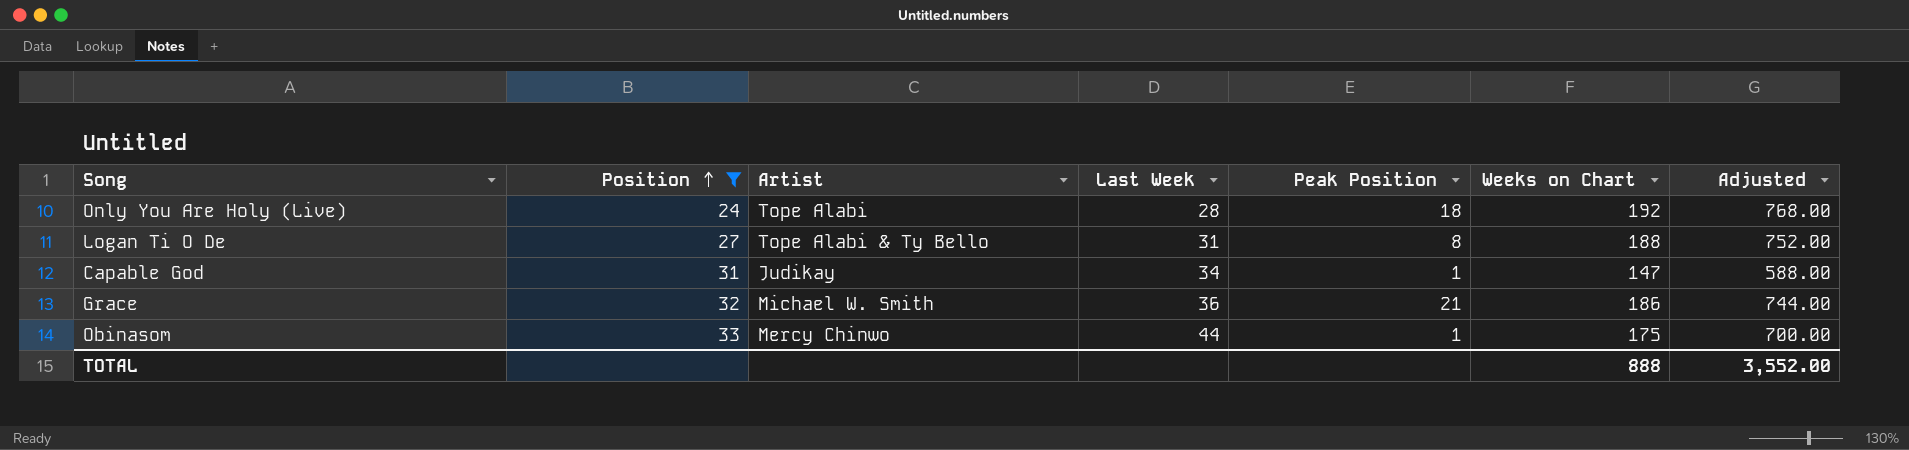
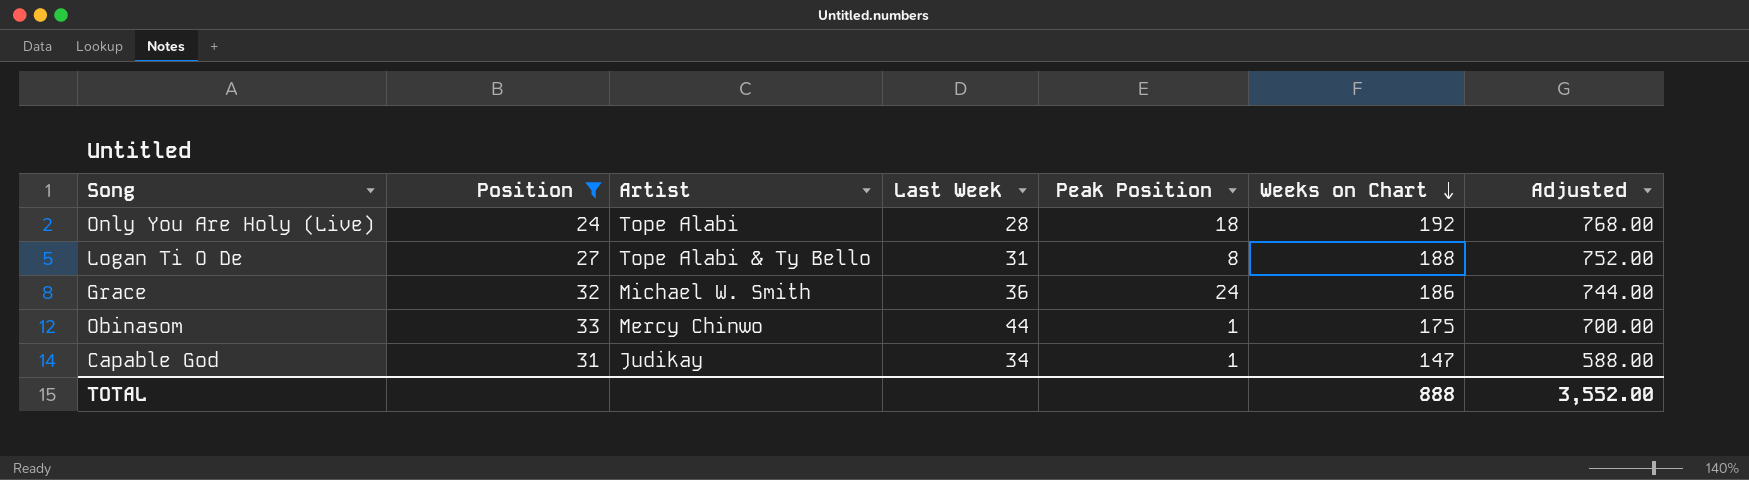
row order: Position ascending -> Weeks on Chart descending
Grace | Peak Position: 21 -> 24

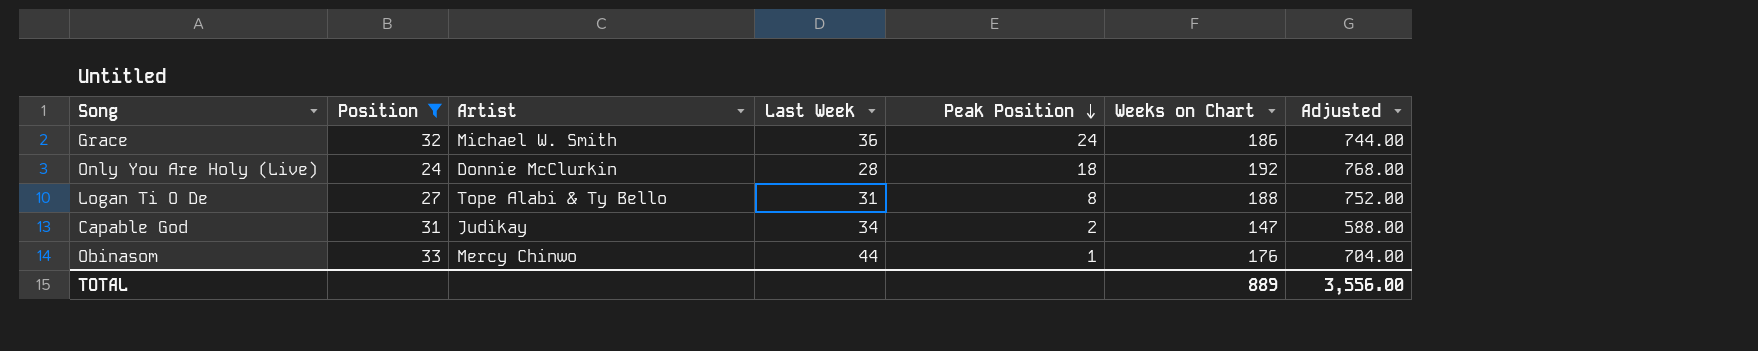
row order: Weeks on Chart descending -> Peak Position descending
Only You Are Holy (Live) | Artist: Tope Alabi -> Donnie McClurkin
Capable God | Peak Position: 1 -> 2
Obinasom | Weeks on Chart: 175 -> 176
Obinasom | Adjusted: 700.00 -> 704.00
TOTAL | Weeks on Chart: 888 -> 889
TOTAL | Adjusted: 3,552.00 -> 3,556.00

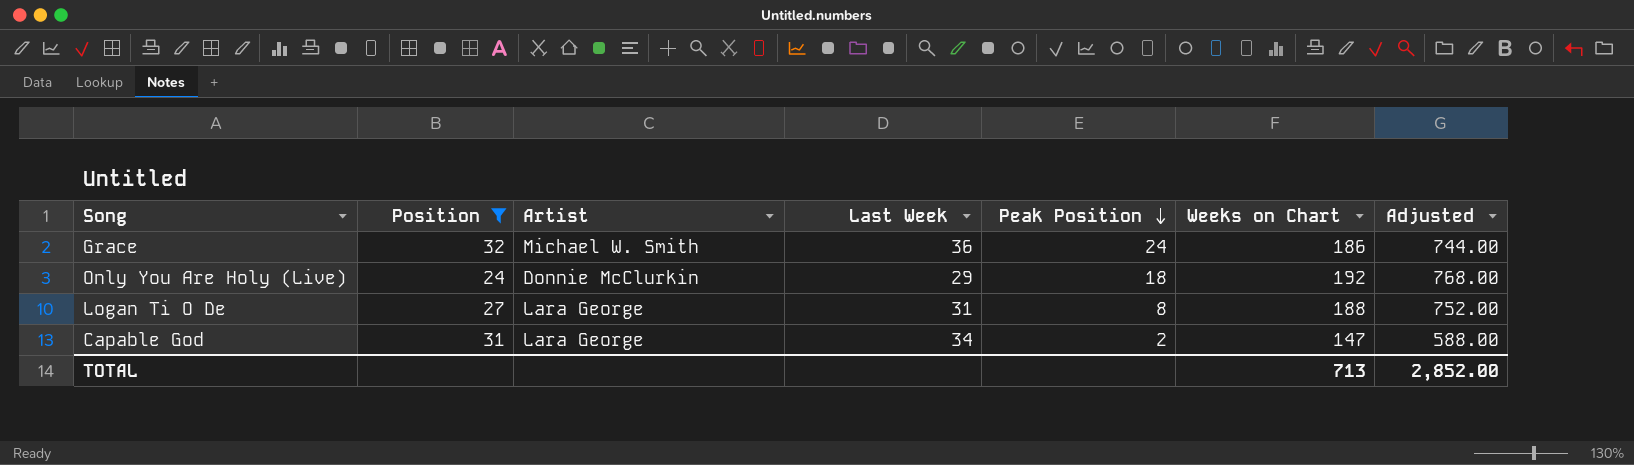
row Obinasom: 33 | Mercy Chinwo | 44 | 1 | 176 | 704.00 -> none
Only You Are Holy (Live) | Last Week: 28 -> 29
Logan Ti O De | Artist: Tope Alabi & Ty Bello -> Lara George
Capable God | Artist: Judikay -> Lara George
TOTAL | Weeks on Chart: 889 -> 713
TOTAL | Adjusted: 3,556.00 -> 2,852.00

